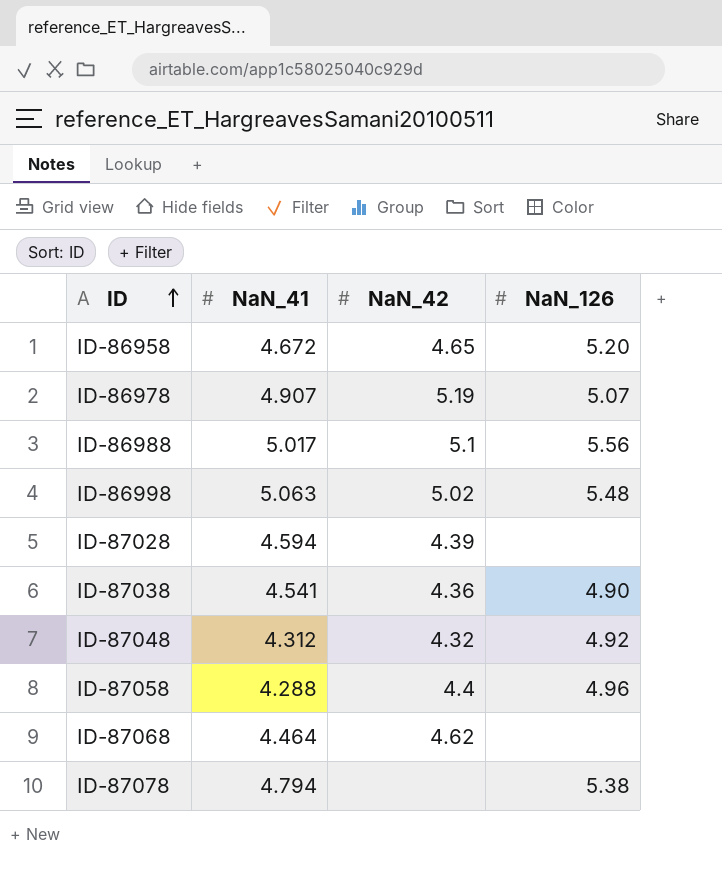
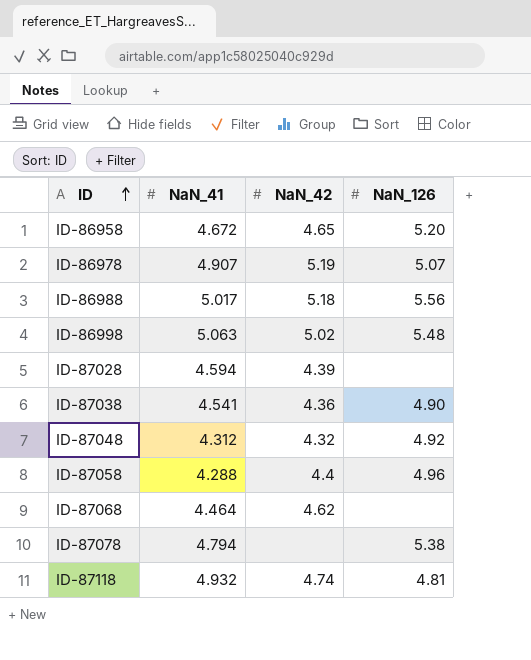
ID-86988 | NaN_42: 5.1 -> 5.18
row ID-87118: none -> 4.932 | 4.74 | 4.81

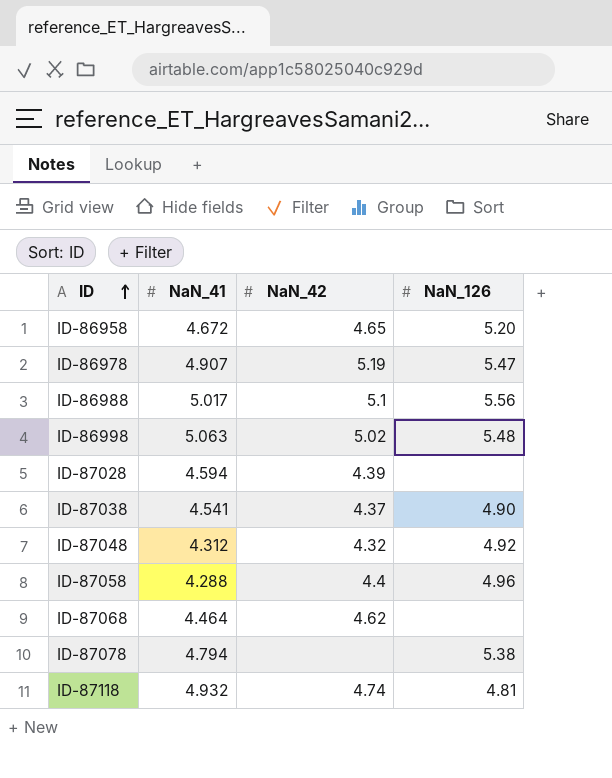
ID-86978 | NaN_126: 5.07 -> 5.47
ID-86988 | NaN_42: 5.18 -> 5.1
ID-87038 | NaN_42: 4.36 -> 4.37

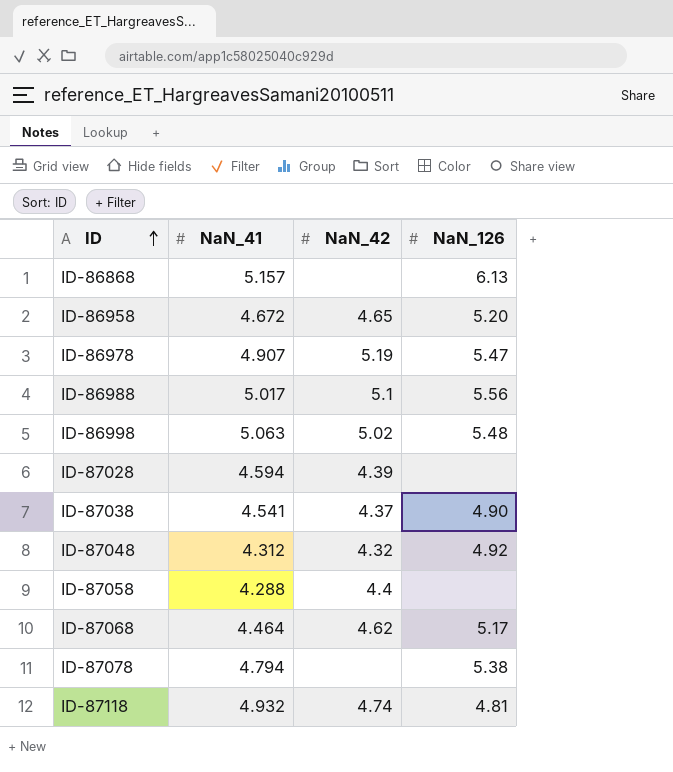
row ID-86868: none -> 5.157 | none | 6.13
ID-87058 | NaN_126: 4.96 -> none
ID-87068 | NaN_126: none -> 5.17

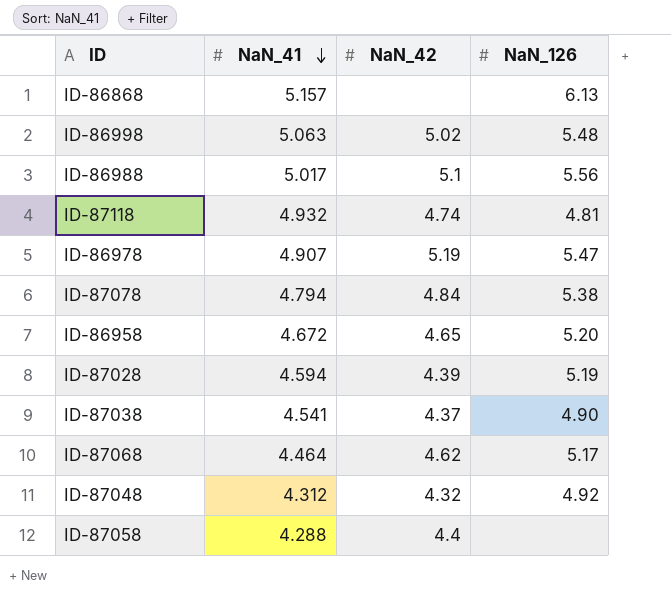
row order: ID ascending -> NaN_41 descending
ID-87078 | NaN_42: none -> 4.84
ID-87028 | NaN_126: none -> 5.19

